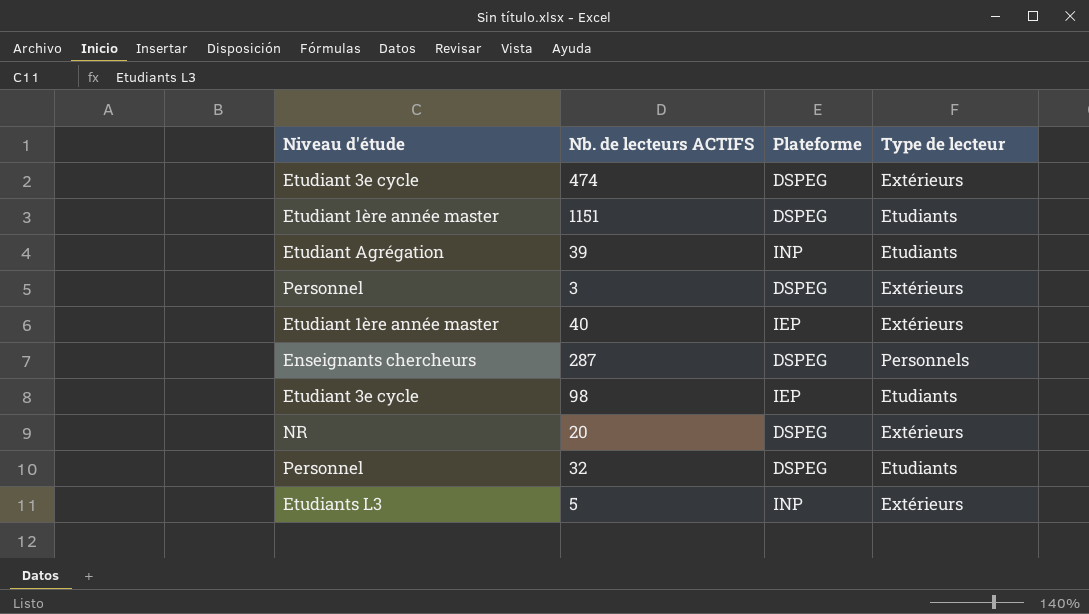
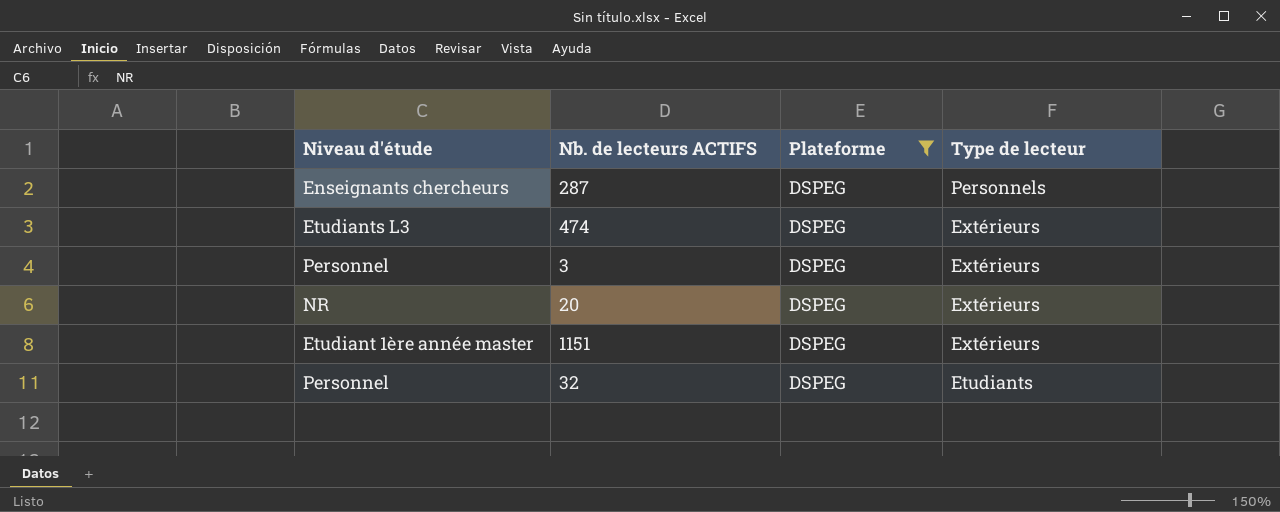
filter: none -> Plateforme = DSPEG
row order: none -> Type de lecteur descending
474 | Niveau d'étude: Etudiant 3e cycle -> Etudiants L3
1151 | Type de lecteur: Etudiants -> Extérieurs

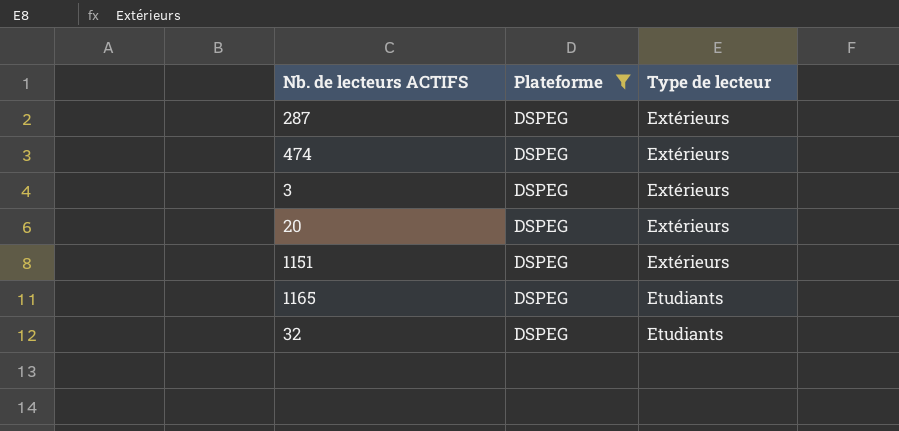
column Niveau d'étude | position: 1 -> none
287 | Type de lecteur: Personnels -> Extérieurs
row 1165: none -> DSPEG | Etudiants

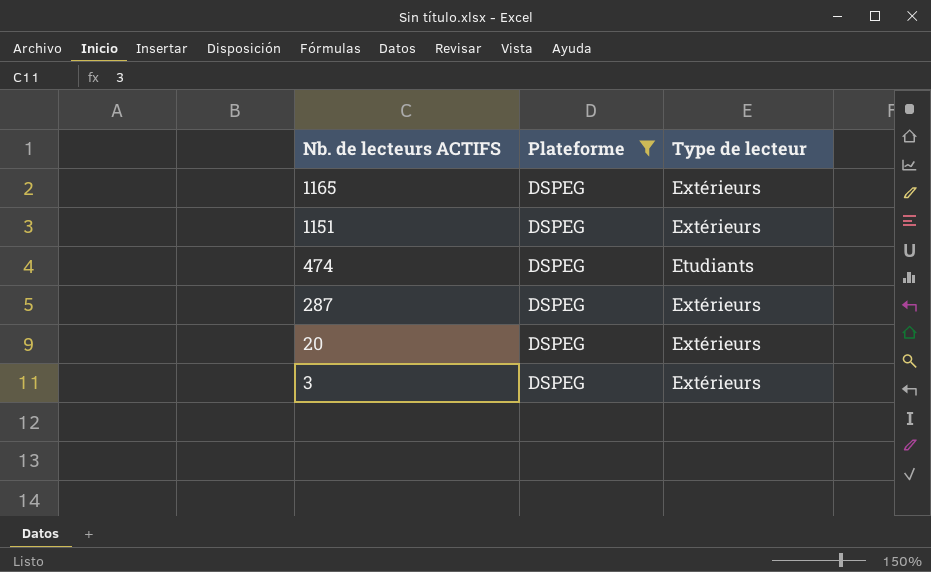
row order: Type de lecteur descending -> Nb. de lecteurs ACTIFS descending
row 32: DSPEG | Etudiants -> none
1165 | Type de lecteur: Etudiants -> Extérieurs
474 | Type de lecteur: Extérieurs -> Etudiants

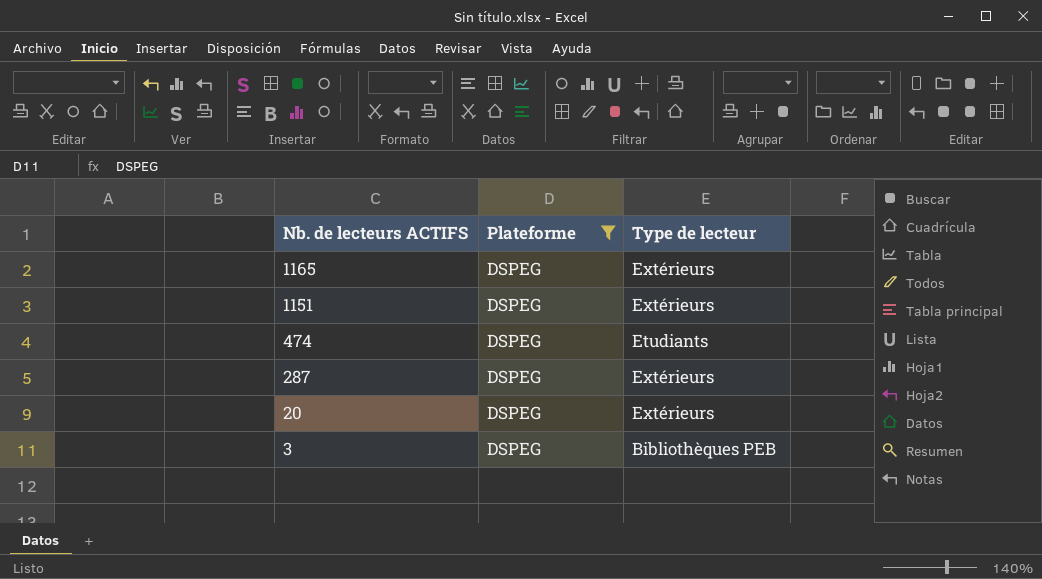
3 | Type de lecteur: Extérieurs -> Bibliothèques PEB

